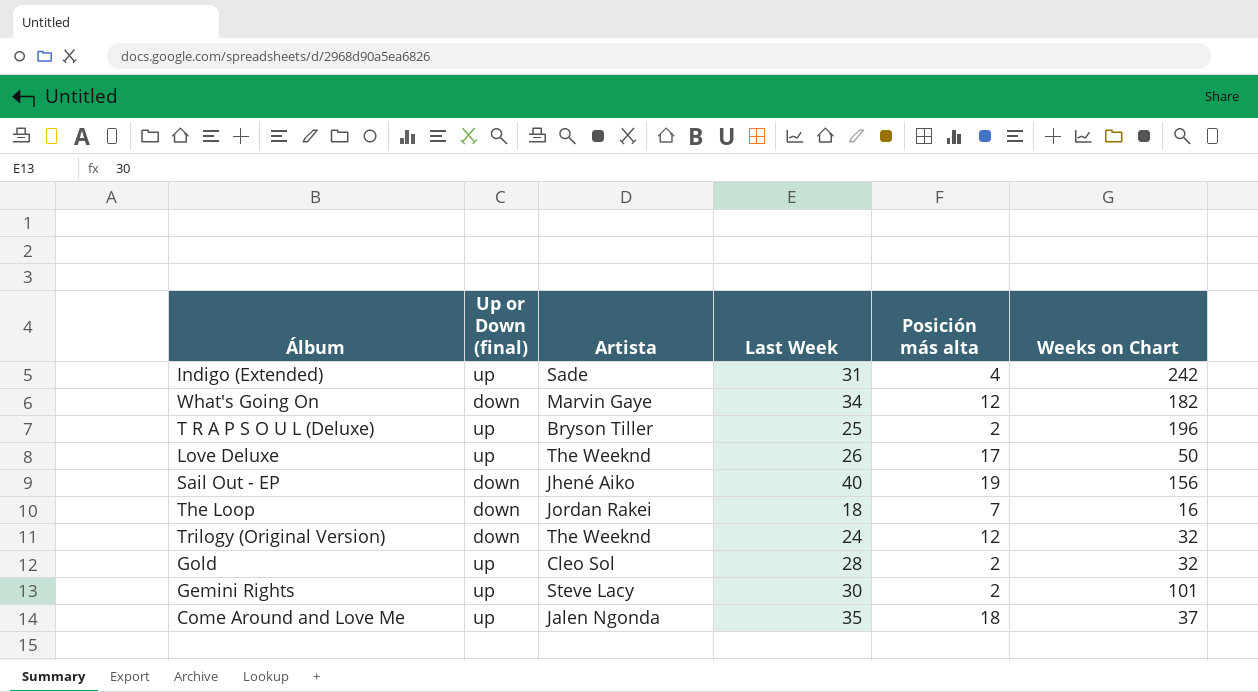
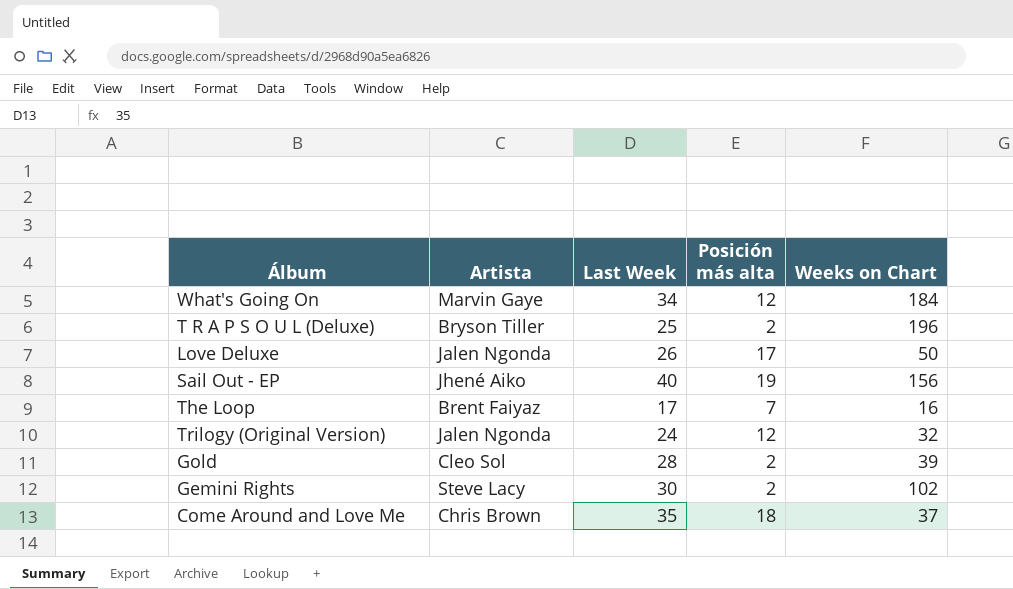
column Up or Down (final) | position: 2 -> none
row Indigo (Extended): up | Sade | 31 | 4 | 242 -> none
What's Going On | Weeks on Chart: 182 -> 184
Love Deluxe | Artista: The Weeknd -> Jalen Ngonda
The Loop | Artista: Jordan Rakei -> Brent Faiyaz
The Loop | Last Week: 18 -> 17
Trilogy (Original Version) | Artista: The Weeknd -> Jalen Ngonda
Gold | Weeks on Chart: 32 -> 39
Gemini Rights | Weeks on Chart: 101 -> 102
Come Around and Love Me | Artista: Jalen Ngonda -> Chris Brown

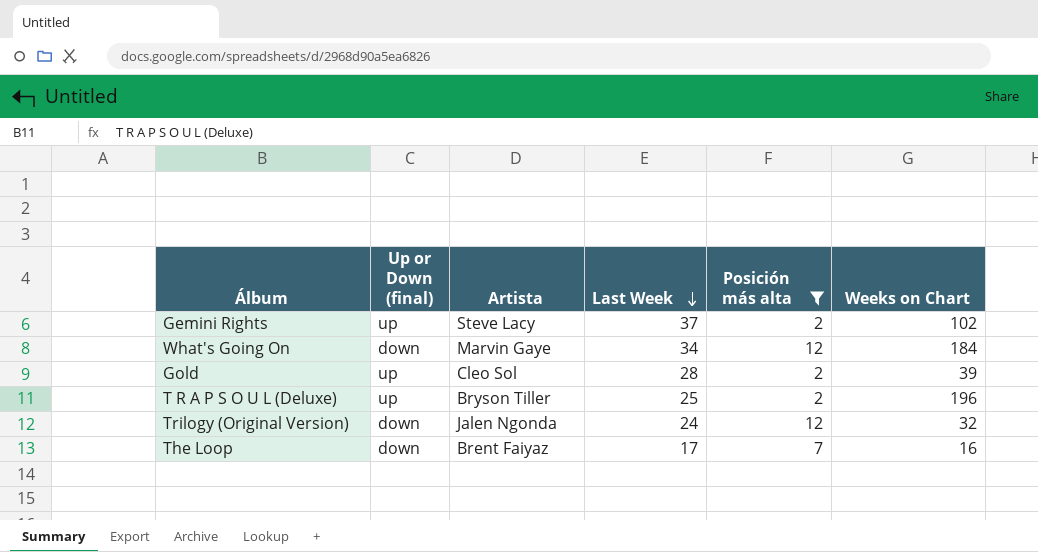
filter: none -> Posición más alta <= 12
row order: none -> Last Week descending
column Up or Down (final) | position: none -> 2
Gemini Rights | Last Week: 30 -> 37

